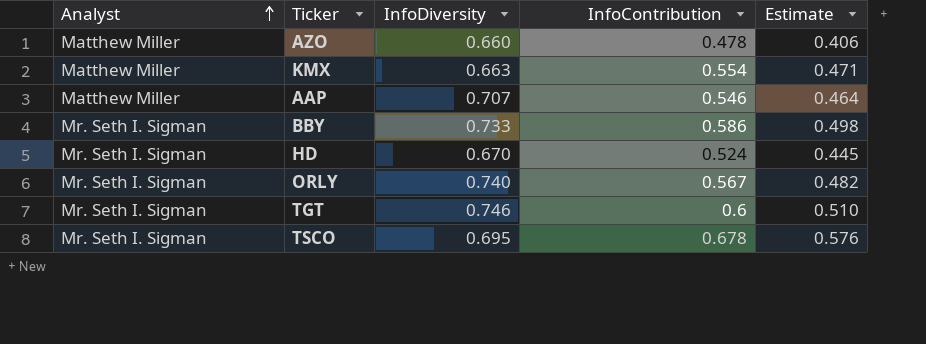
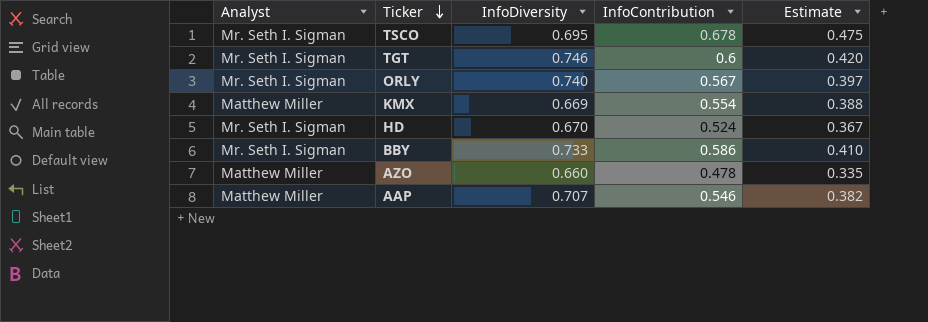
row order: Analyst ascending -> Ticker descending
column Estimate | formula: [InfoContribution] * 0.85 -> [InfoContribution] * 0.7
KMX | InfoDiversity: 0.663 -> 0.669

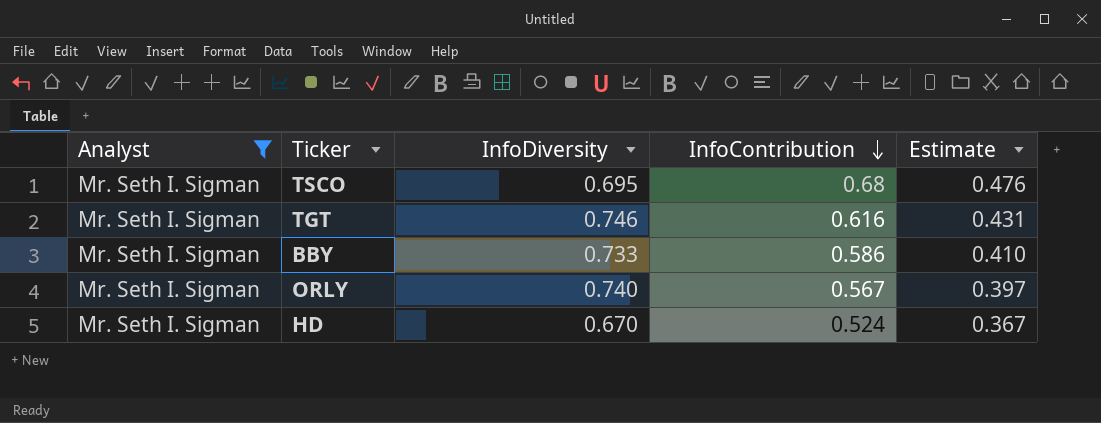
filter: none -> Analyst = Mr. Seth I. Sigman
row order: Ticker descending -> InfoContribution descending
TSCO | InfoContribution: 0.678 -> 0.68
TSCO | Estimate: 0.475 -> 0.476
TGT | InfoContribution: 0.6 -> 0.616
TGT | Estimate: 0.420 -> 0.431

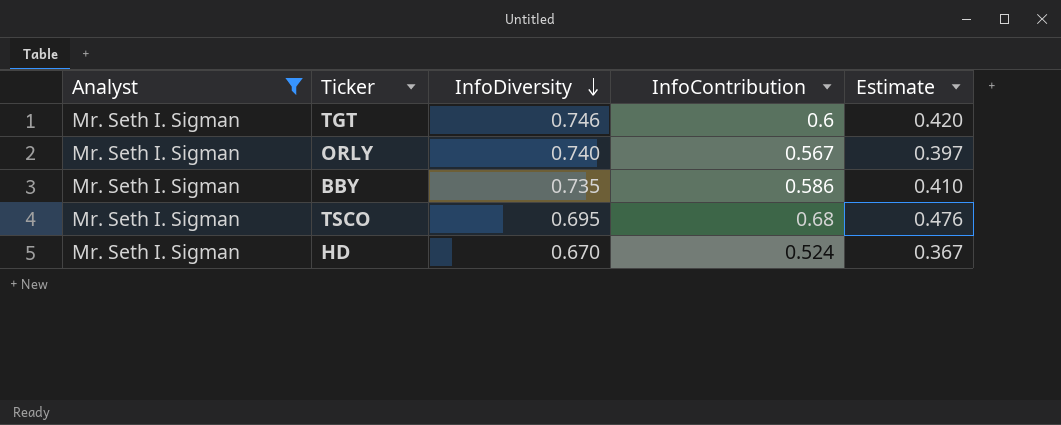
row order: InfoContribution descending -> InfoDiversity descending
TGT | InfoContribution: 0.616 -> 0.6
TGT | Estimate: 0.431 -> 0.420
BBY | InfoDiversity: 0.733 -> 0.735

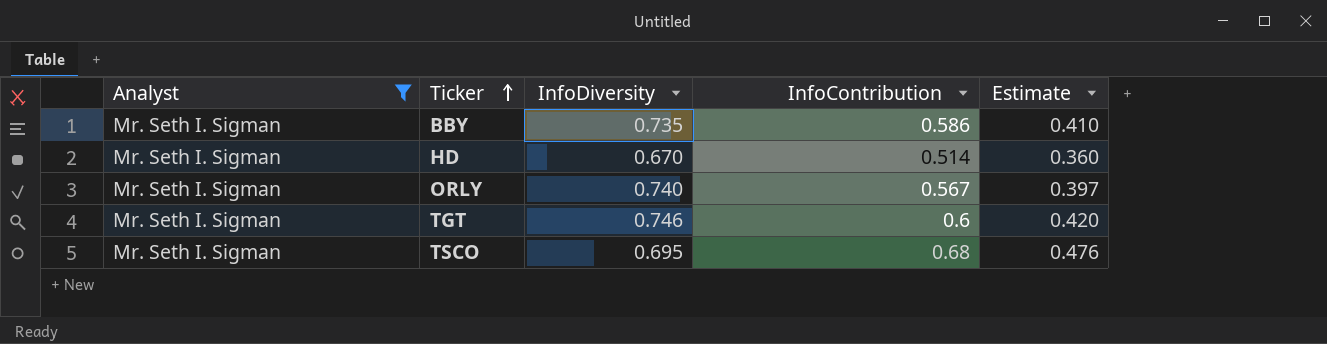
row order: InfoDiversity descending -> Ticker ascending
HD | InfoContribution: 0.524 -> 0.514
HD | Estimate: 0.367 -> 0.360

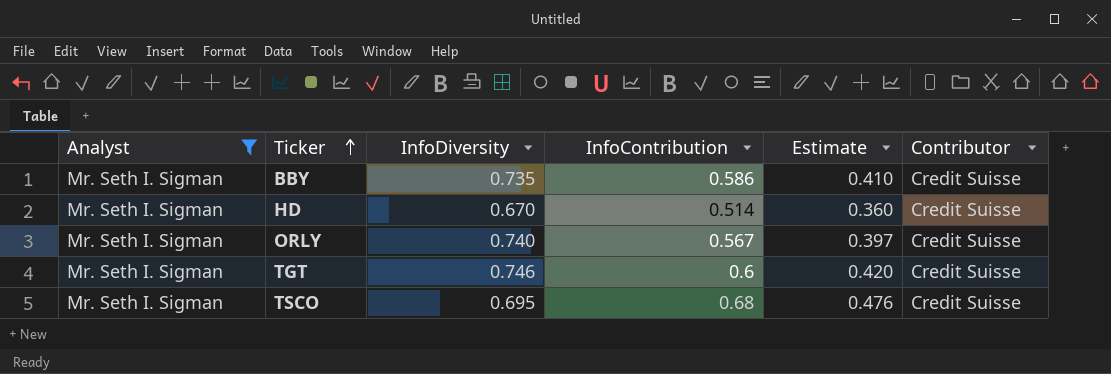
column Contributor | position: none -> 6

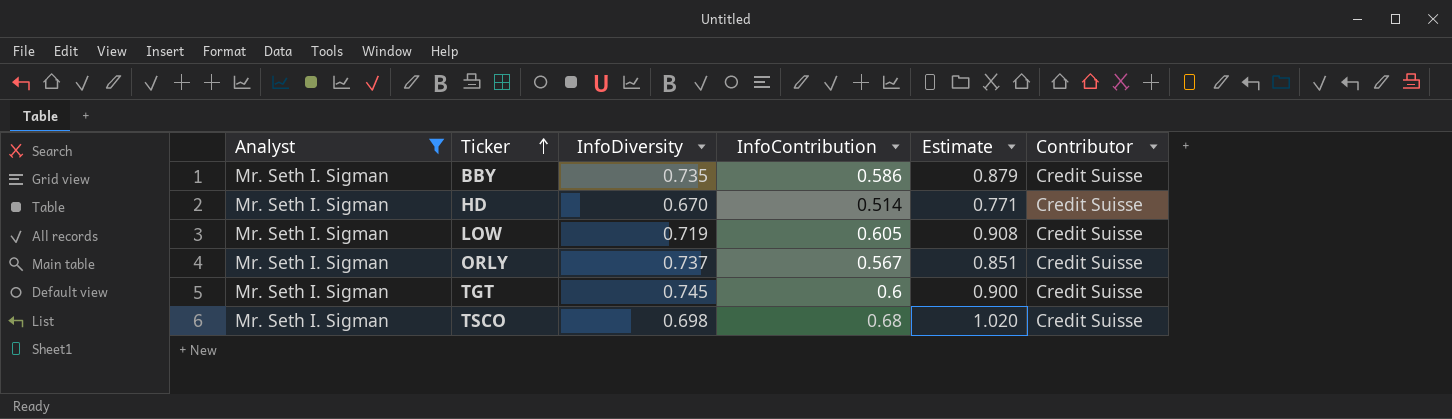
column Estimate | formula: [InfoContribution] * 0.7 -> [InfoContribution] * 1.5
row LOW: none -> Mr. Seth I. Sigman | 0.719 | 0.605 | 0.908 | Credit Suisse
ORLY | InfoDiversity: 0.740 -> 0.737
TGT | InfoDiversity: 0.746 -> 0.745
TSCO | InfoDiversity: 0.695 -> 0.698

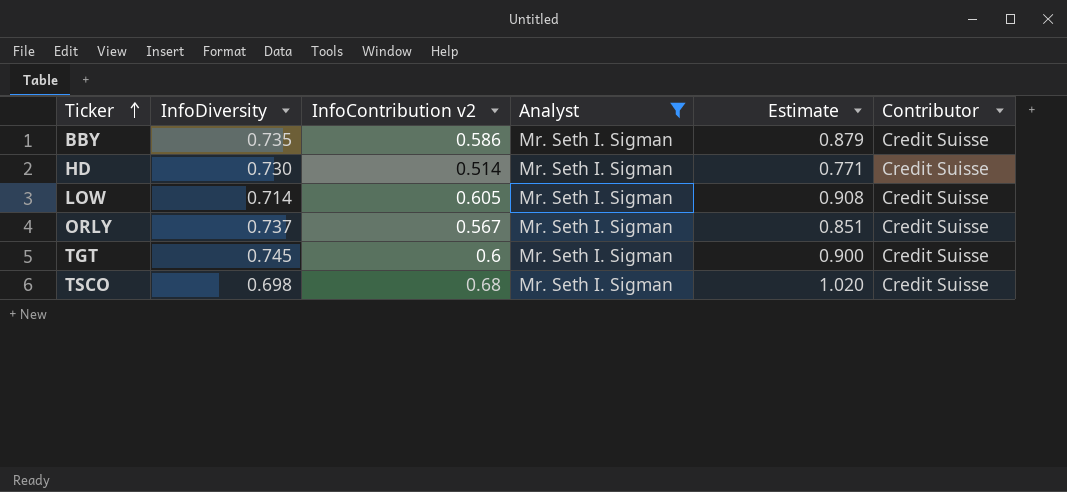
column name: InfoContribution -> InfoContribution v2
column Analyst | position: 1 -> 4
HD | InfoDiversity: 0.670 -> 0.730
LOW | InfoDiversity: 0.719 -> 0.714

